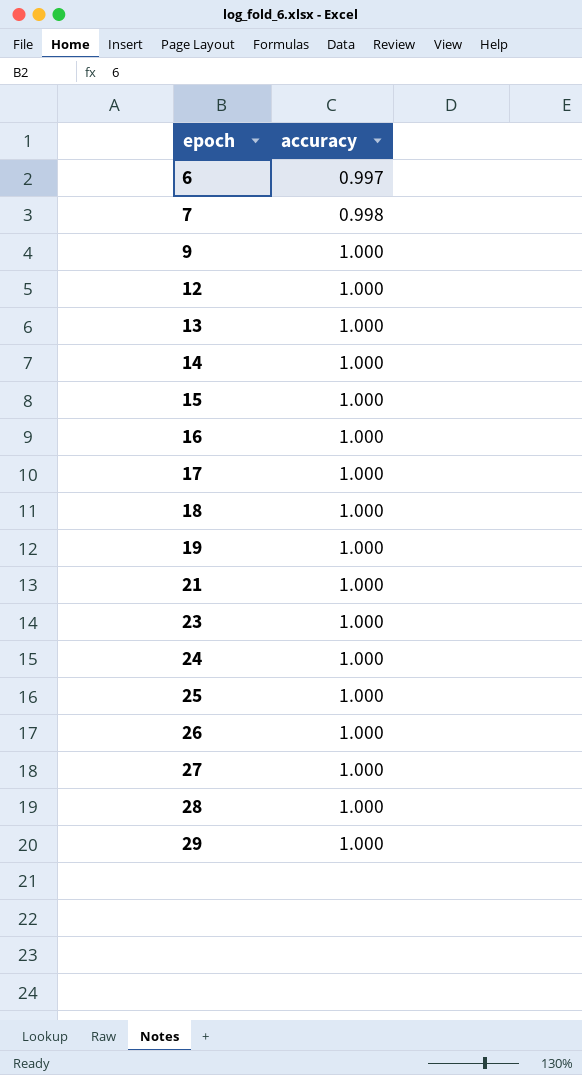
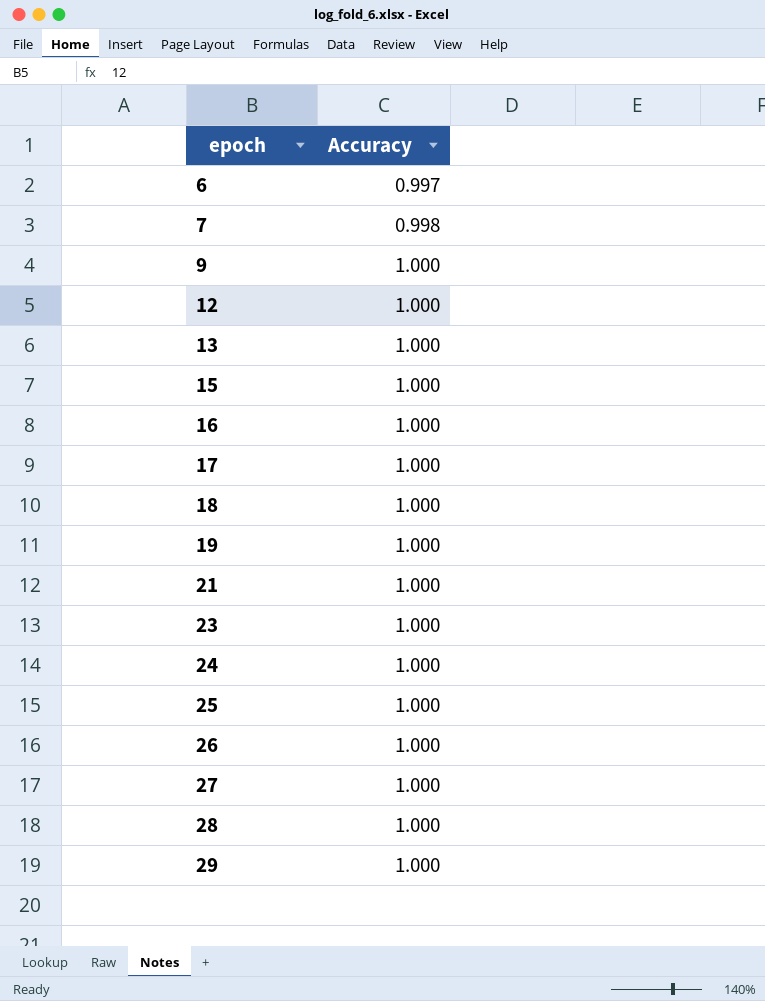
column name: accuracy -> Accuracy
row 14: 1.000 -> none

